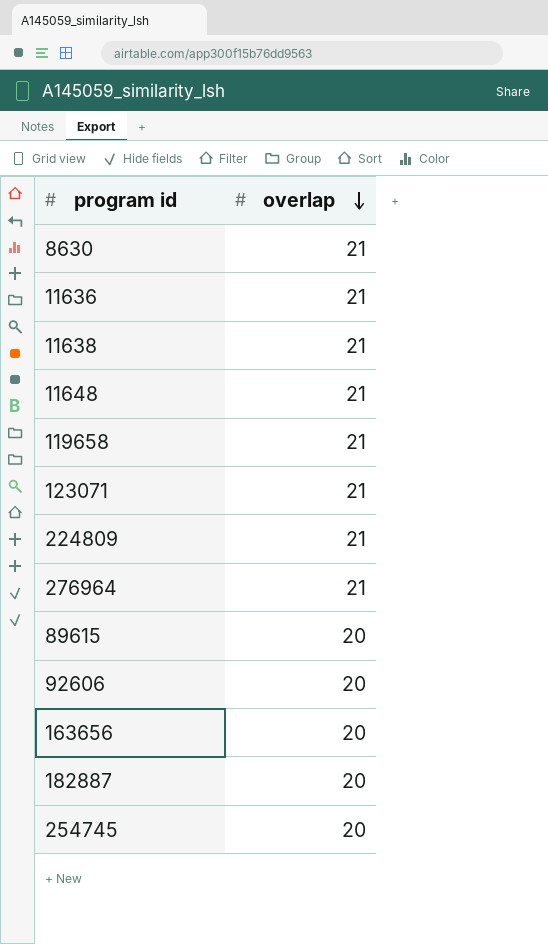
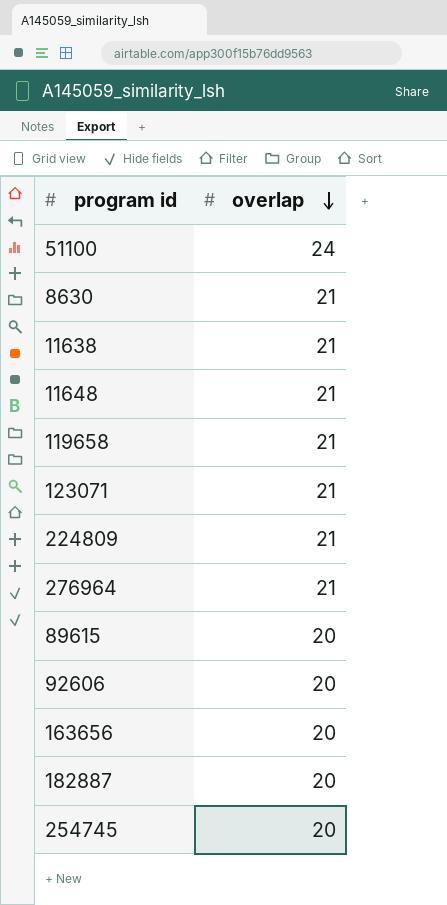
row 11636: 21 -> none
row 51100: none -> 24

